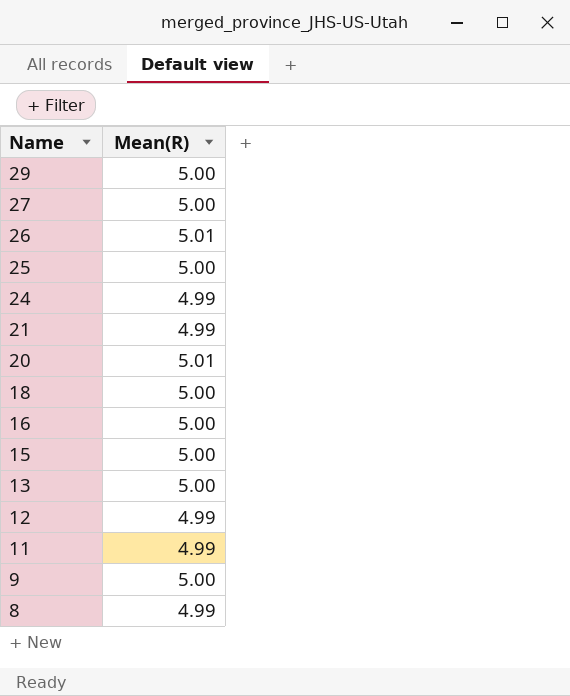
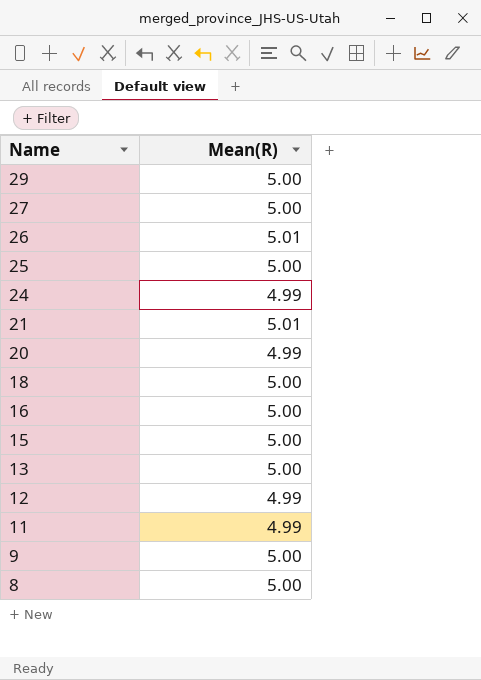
21 | Mean(R): 4.99 -> 5.01
20 | Mean(R): 5.01 -> 4.99
8 | Mean(R): 4.99 -> 5.00

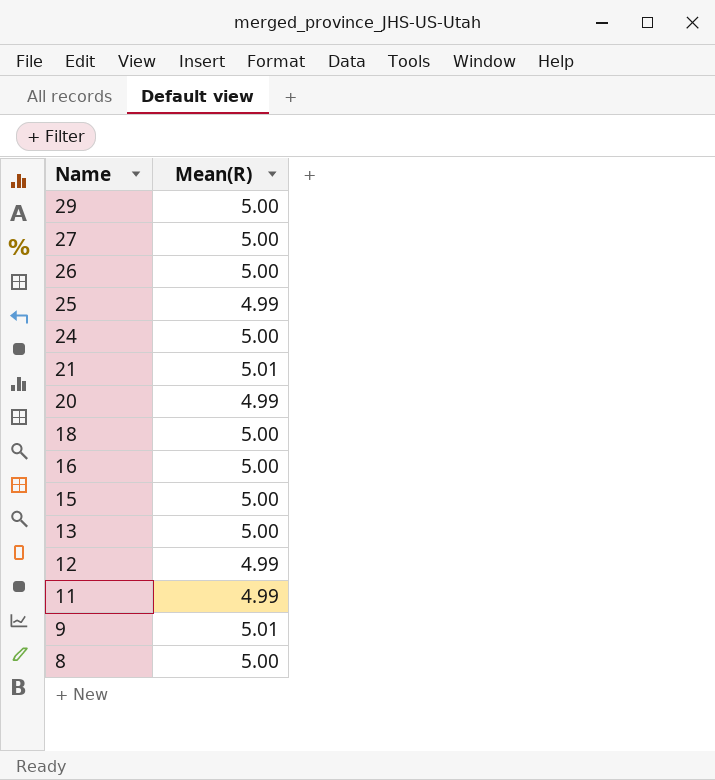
26 | Mean(R): 5.01 -> 5.00
25 | Mean(R): 5.00 -> 4.99
24 | Mean(R): 4.99 -> 5.00
9 | Mean(R): 5.00 -> 5.01

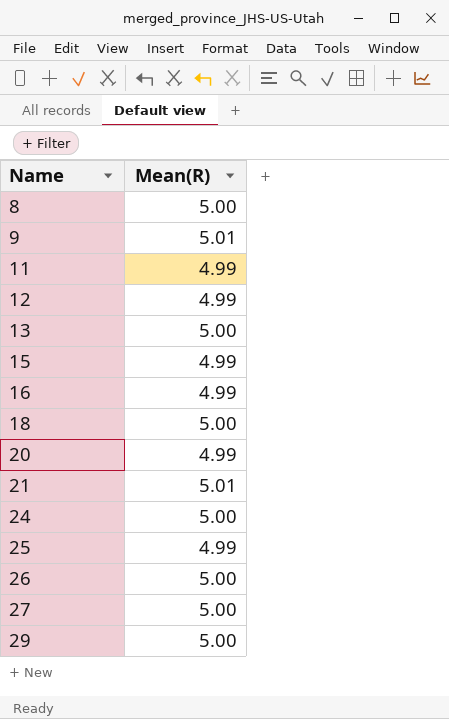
row order: Name descending -> Name ascending
15 | Mean(R): 5.00 -> 4.99
16 | Mean(R): 5.00 -> 4.99

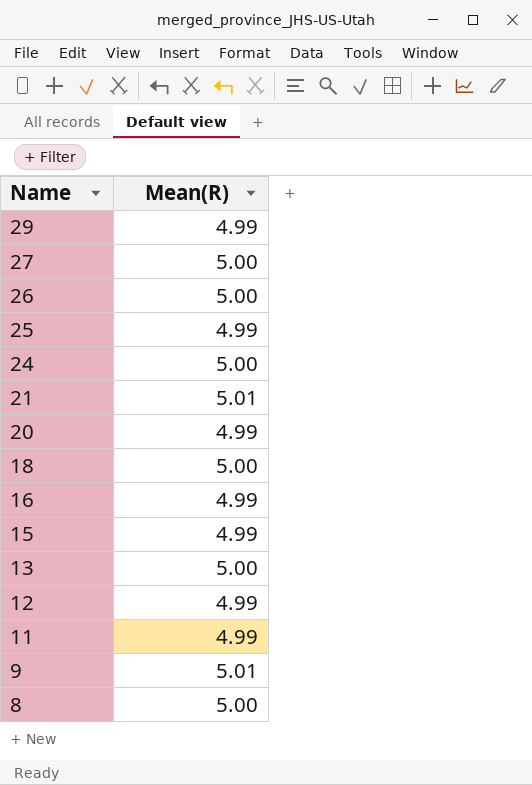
row order: Name ascending -> Name descending
29 | Mean(R): 5.00 -> 4.99

